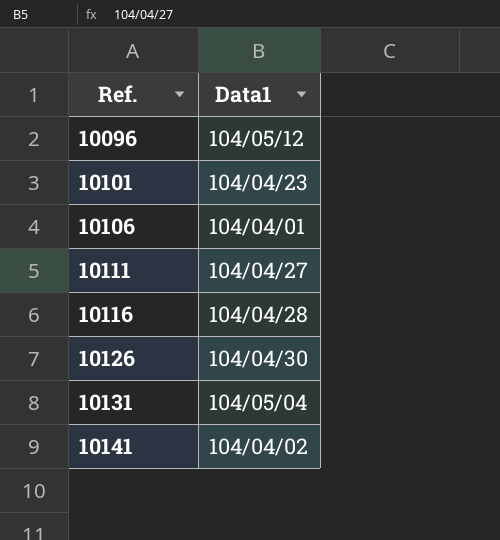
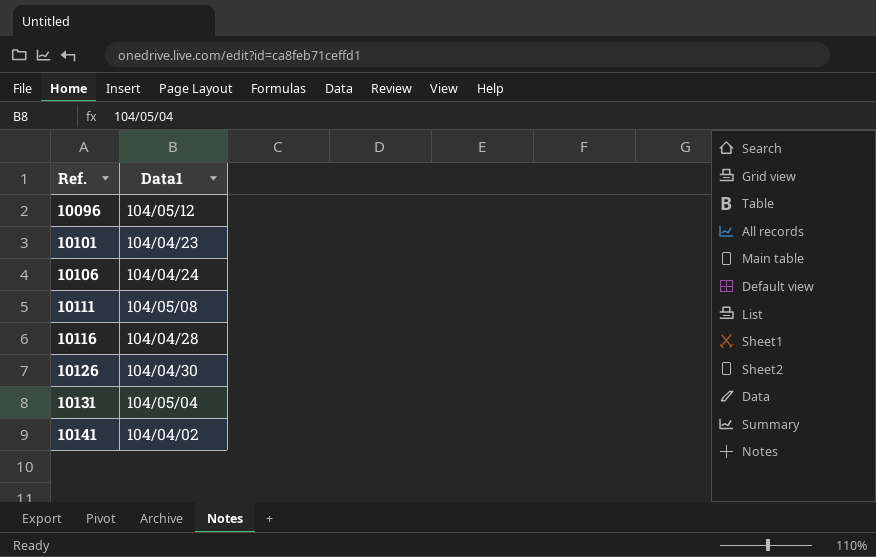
10106 | Data1: 104/04/01 -> 104/04/24
10111 | Data1: 104/04/27 -> 104/05/08

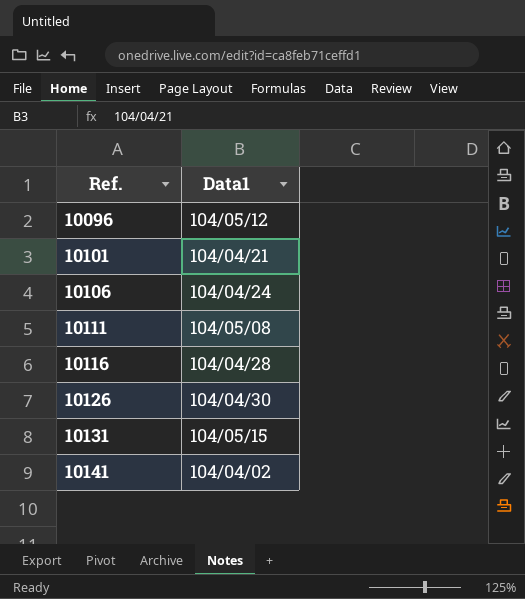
10101 | Data1: 104/04/23 -> 104/04/21
10131 | Data1: 104/05/04 -> 104/05/15

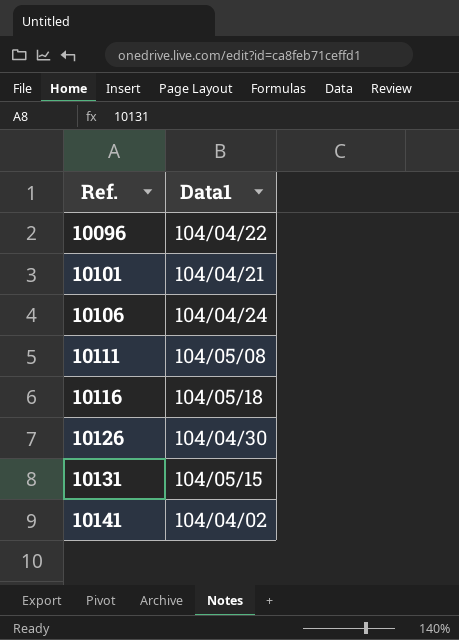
10096 | Data1: 104/05/12 -> 104/04/22
10116 | Data1: 104/04/28 -> 104/05/18

